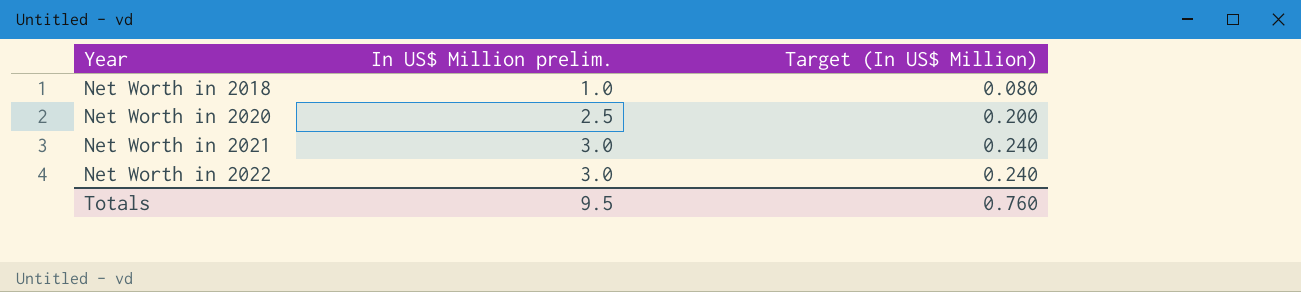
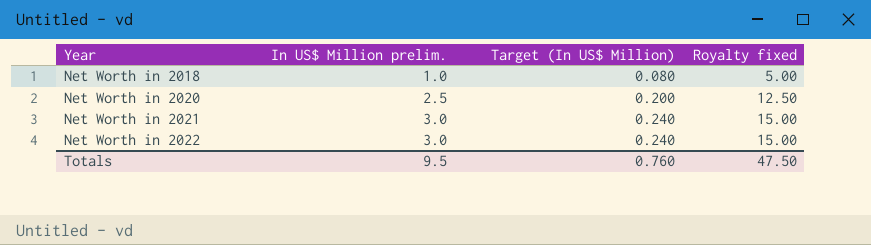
column Royalty fixed | formula: none -> [In US$ Million prelim.] * 5

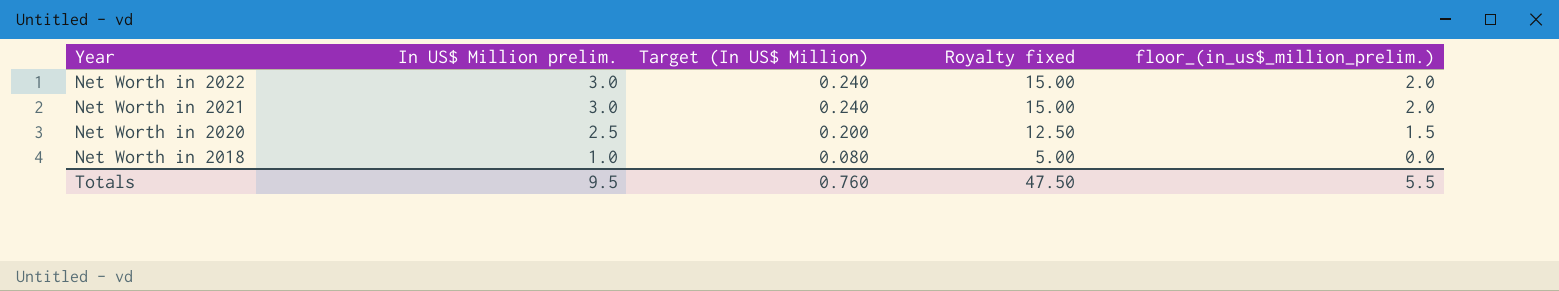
row order: Year ascending -> Year descending
column floor_(in_us$_million_prelim.) | formula: none -> [In US$ Million prelim.] - 1

